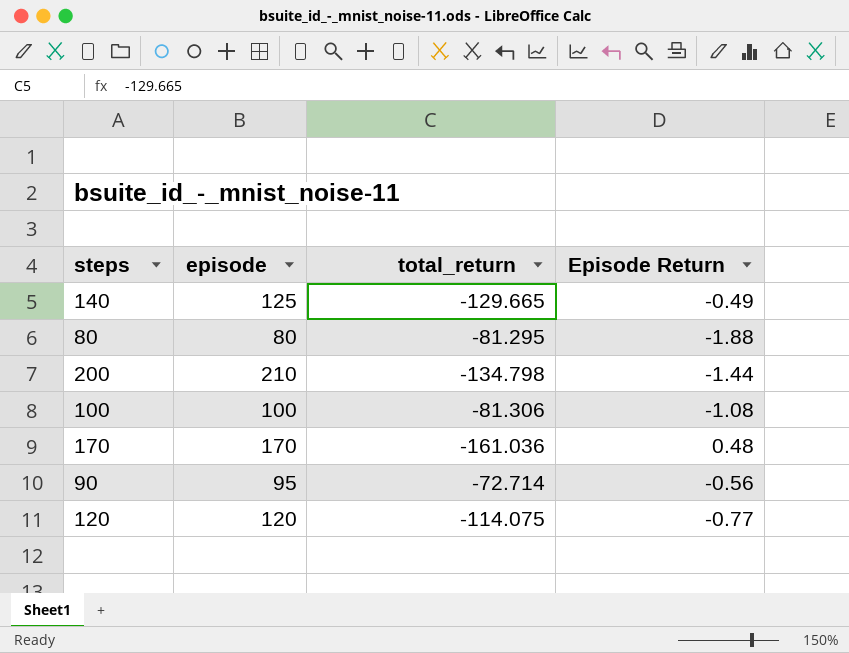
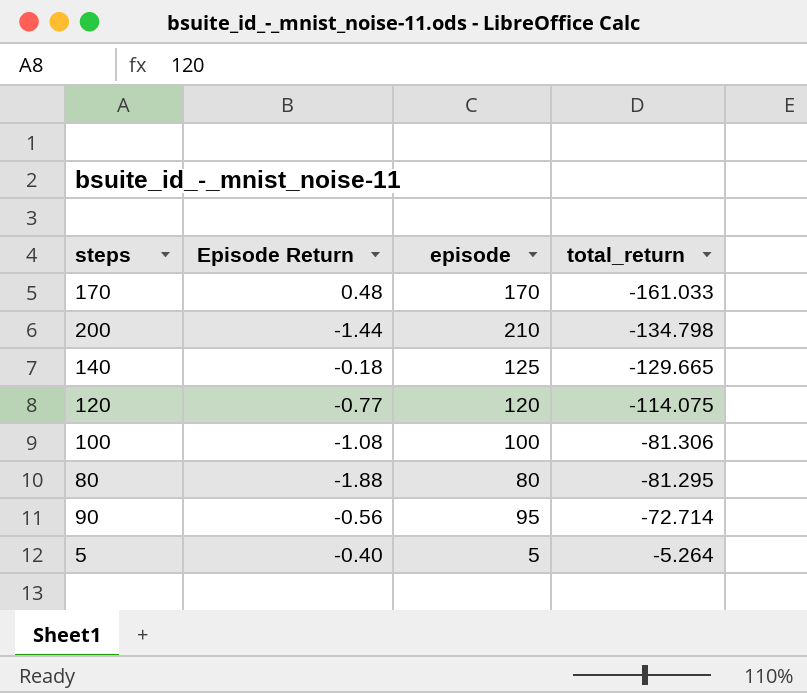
row order: none -> total_return ascending
column Episode Return | position: 4 -> 2
170 | total_return: -161.036 -> -161.033
140 | Episode Return: -0.49 -> -0.18
row 5: none -> -0.40 | 5 | -5.264

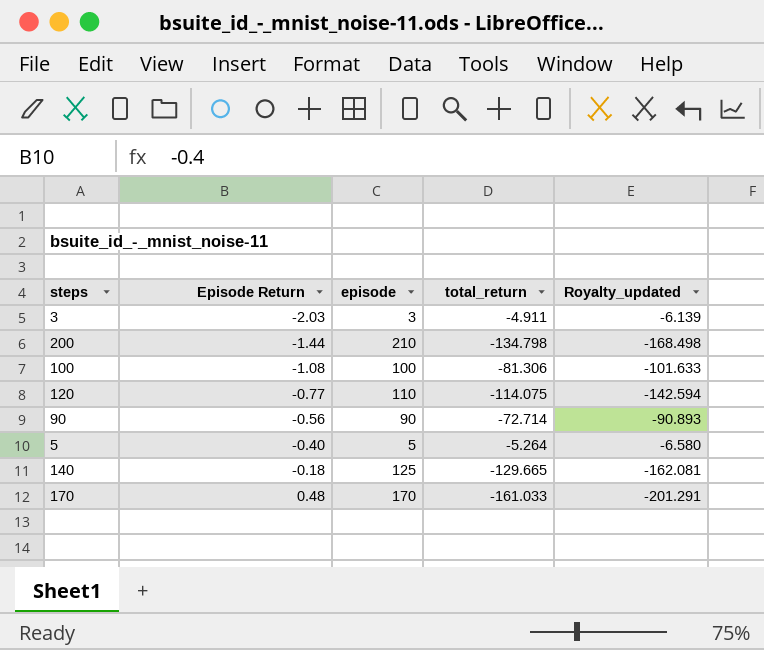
row order: total_return ascending -> Episode Return ascending
column Royalty_updated | formula: none -> [total_return] * 1.25
row 80: -1.88 | 80 | -81.295 -> none
row 3: none -> -2.03 | 3 | -4.911 | -6.139
120 | episode: 120 -> 110
90 | episode: 95 -> 90

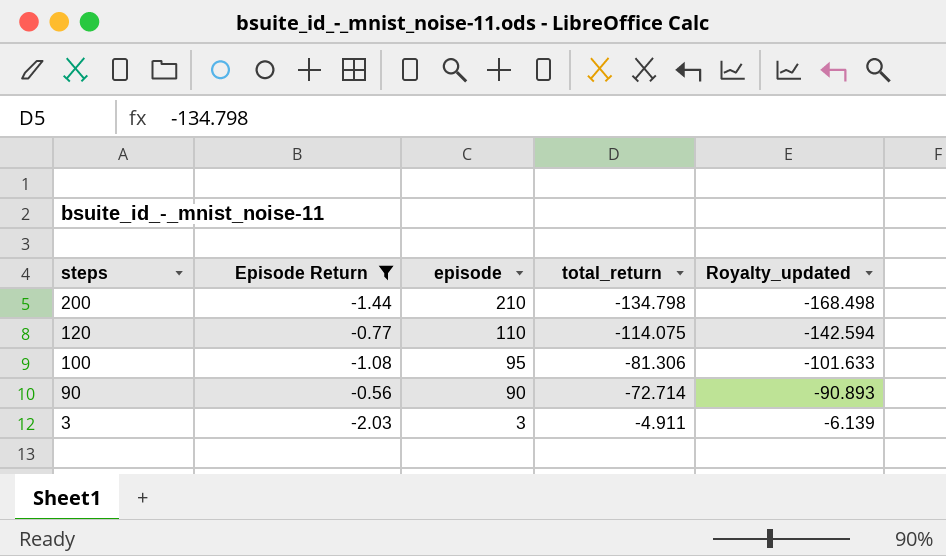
filter: none -> Episode Return <= -0.56
row order: Episode Return ascending -> steps descending
100 | episode: 100 -> 95

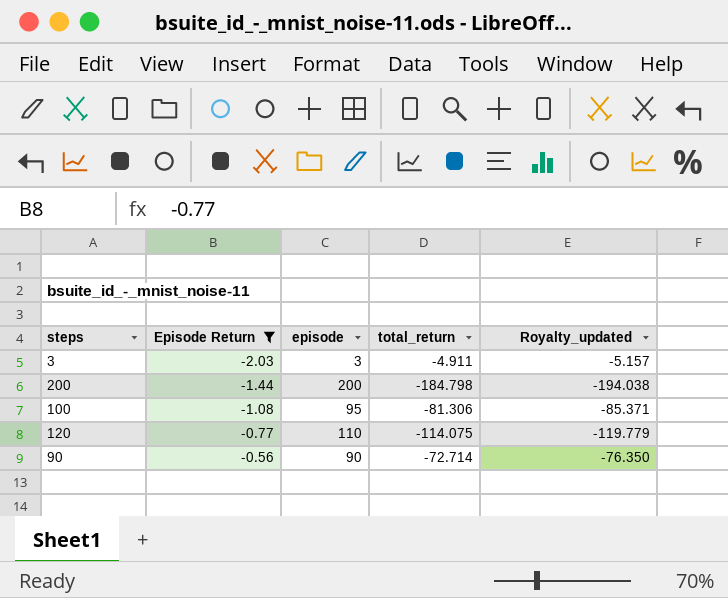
row order: steps descending -> Episode Return ascending
column Royalty_updated | formula: [total_return] * 1.25 -> [total_return] * 1.05
200 | episode: 210 -> 200
200 | total_return: -134.798 -> -184.798

